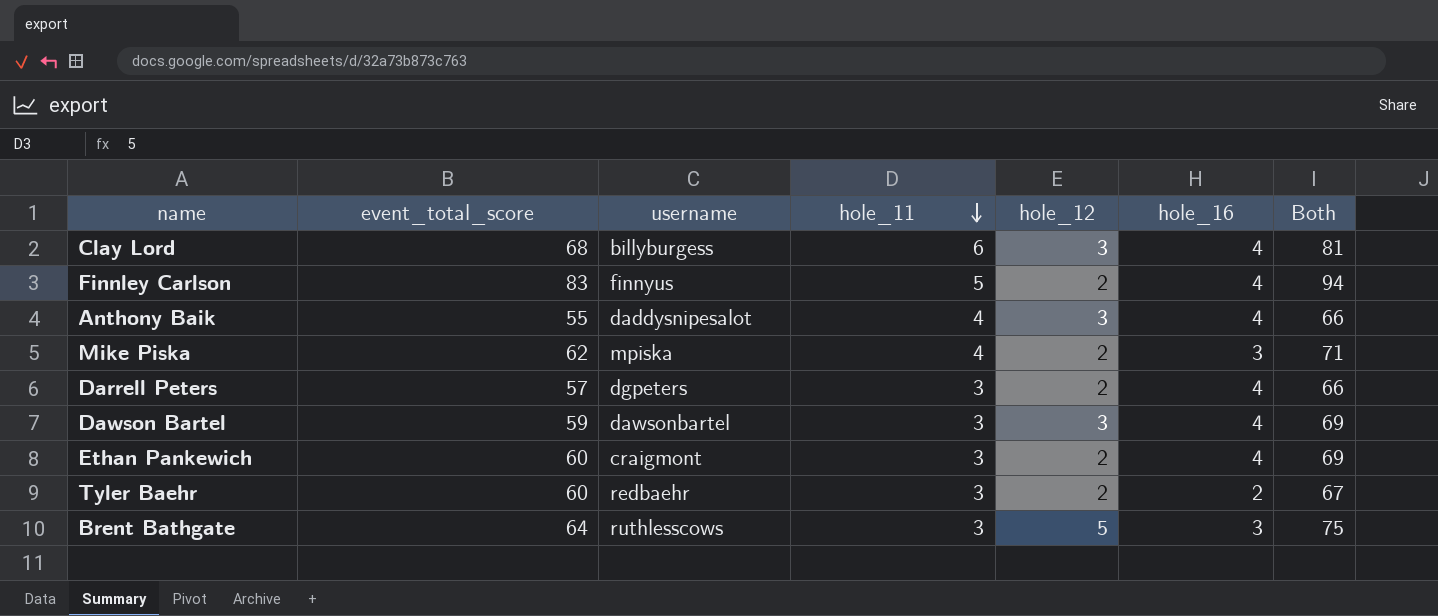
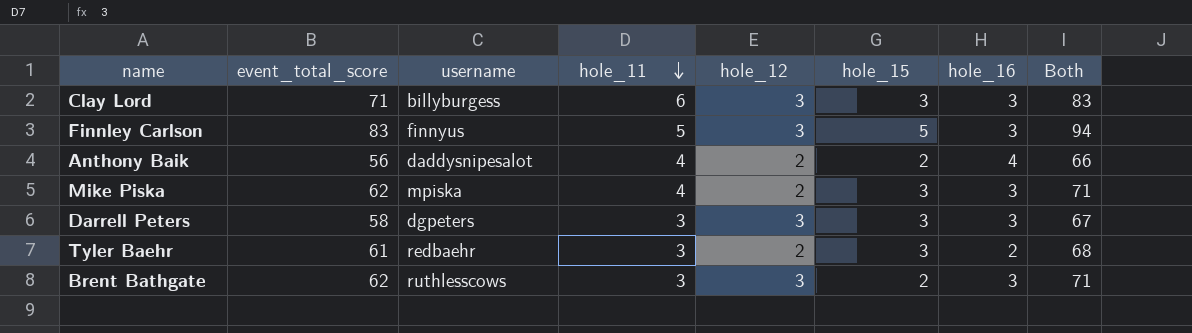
column hole_15 | position: none -> 6
row Dawson Bartel: 59 | dawsonbartel | 3 | 3 | 4 | 69 -> none
row Ethan Pankewich: 60 | craigmont | 3 | 2 | 4 | 69 -> none
Clay Lord | event_total_score: 68 -> 71
Clay Lord | hole_16: 4 -> 3
Clay Lord | Both: 81 -> 83
Finnley Carlson | hole_12: 2 -> 3
Finnley Carlson | hole_16: 4 -> 3
Anthony Baik | event_total_score: 55 -> 56
Anthony Baik | hole_12: 3 -> 2
Darrell Peters | event_total_score: 57 -> 58
Darrell Peters | hole_12: 2 -> 3
Darrell Peters | hole_16: 4 -> 3
Darrell Peters | Both: 66 -> 67
Tyler Baehr | event_total_score: 60 -> 61
Tyler Baehr | Both: 67 -> 68
Brent Bathgate | event_total_score: 64 -> 62
Brent Bathgate | hole_12: 5 -> 3
Brent Bathgate | Both: 75 -> 71

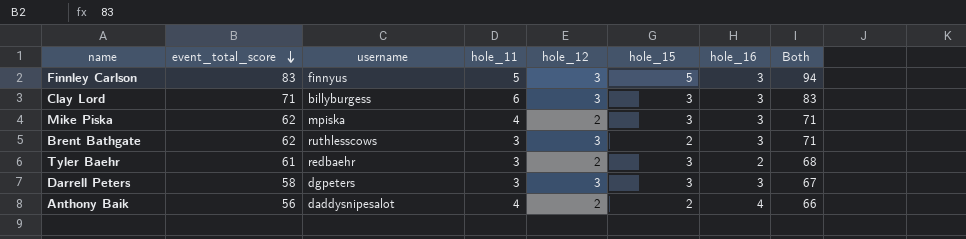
row order: hole_11 descending -> event_total_score descending

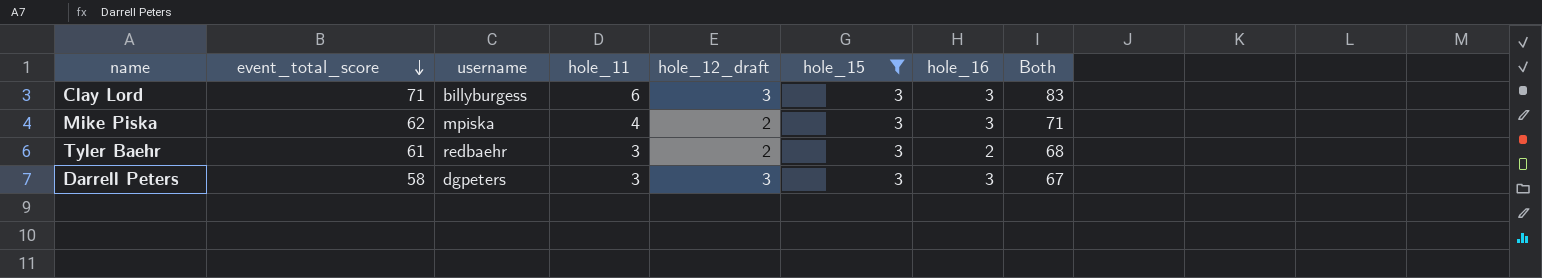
filter: none -> hole_15 = 3
column name: hole_12 -> hole_12_draft

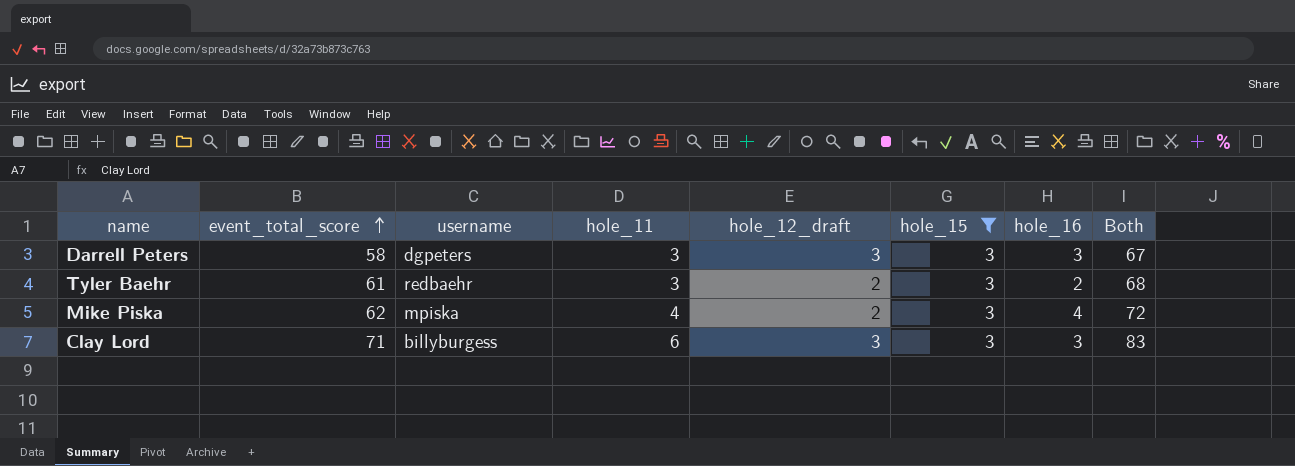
row order: event_total_score descending -> event_total_score ascending
Mike Piska | hole_16: 3 -> 4
Mike Piska | Both: 71 -> 72

